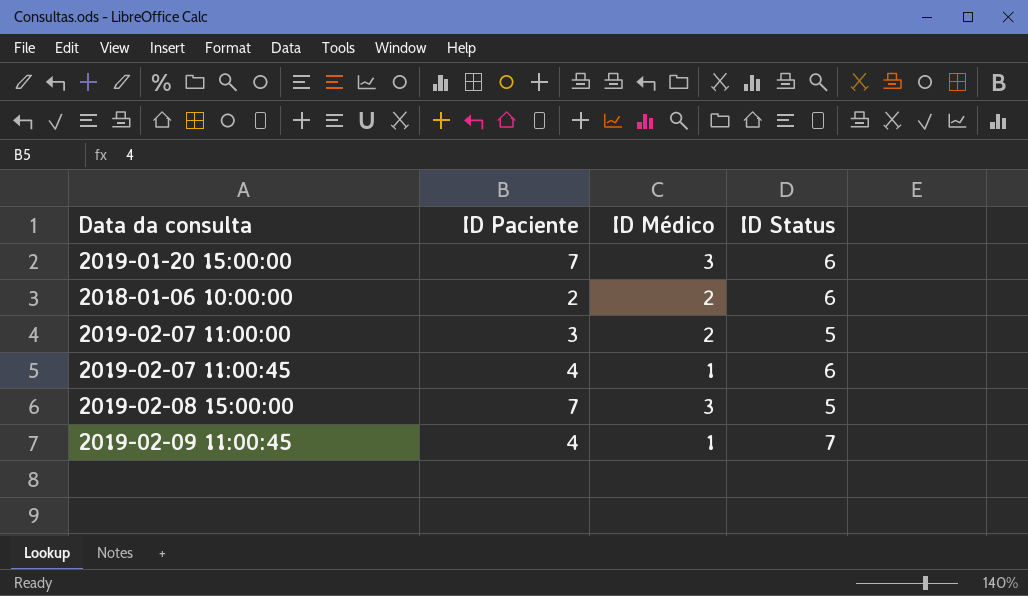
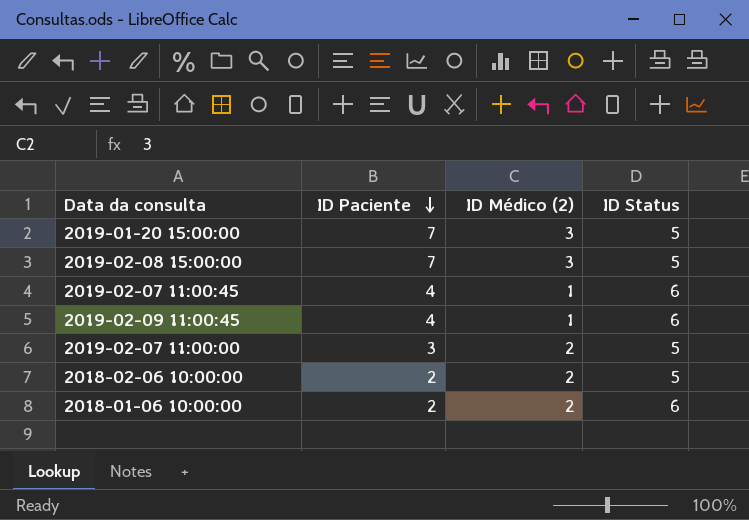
row order: none -> ID Paciente descending
column name: ID Médico -> ID Médico (2)
2019-01-20 15:00:00 | ID Status: 6 -> 5
2019-02-09 11:00:45 | ID Status: 7 -> 6
row 2018-02-06 10:00:00: none -> 2 | 2 | 5

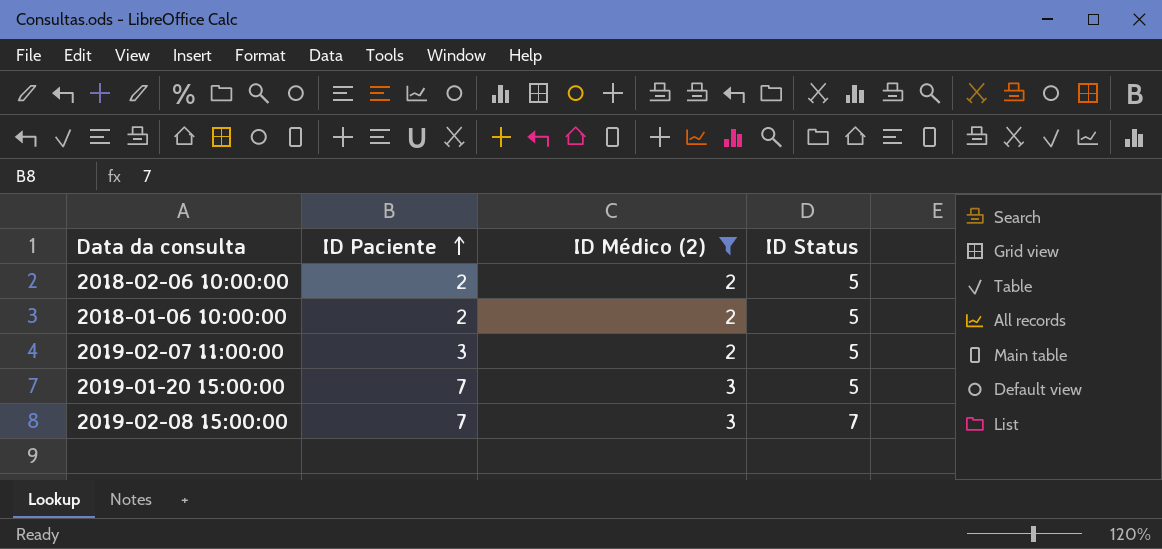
filter: none -> ID Médico (2) != 1
row order: ID Paciente descending -> ID Paciente ascending
2018-01-06 10:00:00 | ID Status: 6 -> 5
2019-02-08 15:00:00 | ID Status: 5 -> 7

